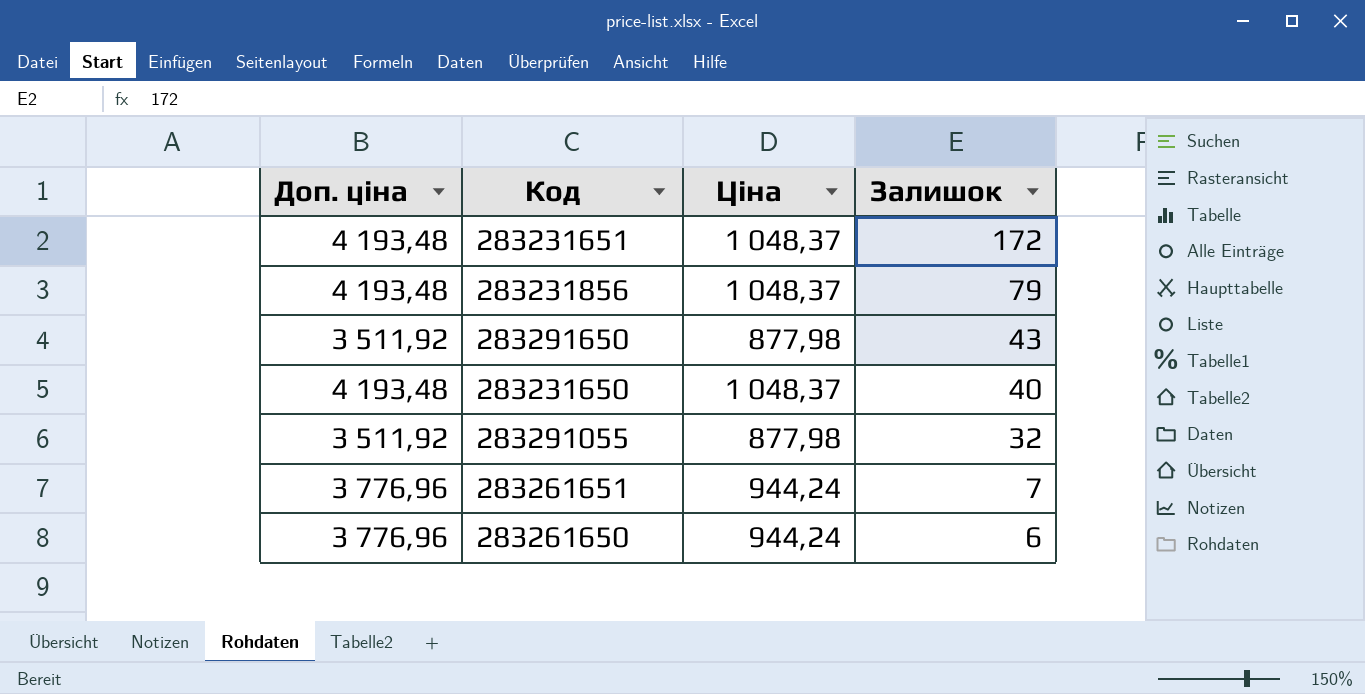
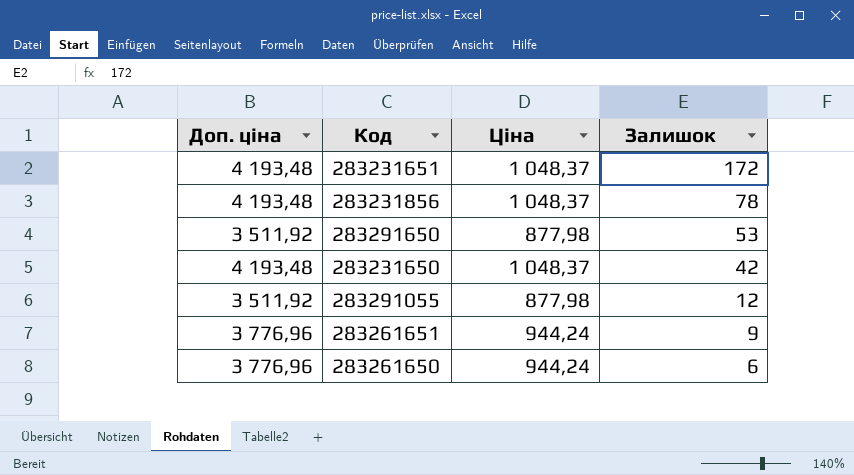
283231856 | Залишок: 79 -> 78
283291650 | Залишок: 43 -> 53
283231650 | Залишок: 40 -> 42
283291055 | Залишок: 32 -> 12
283261651 | Залишок: 7 -> 9

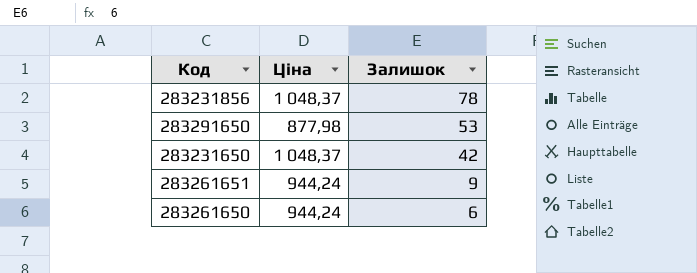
column Доп. ціна | position: 1 -> none
row 283231651: 4 193,48 | 1 048,37 | 172 -> none
row 283291055: 3 511,92 | 877,98 | 12 -> none

